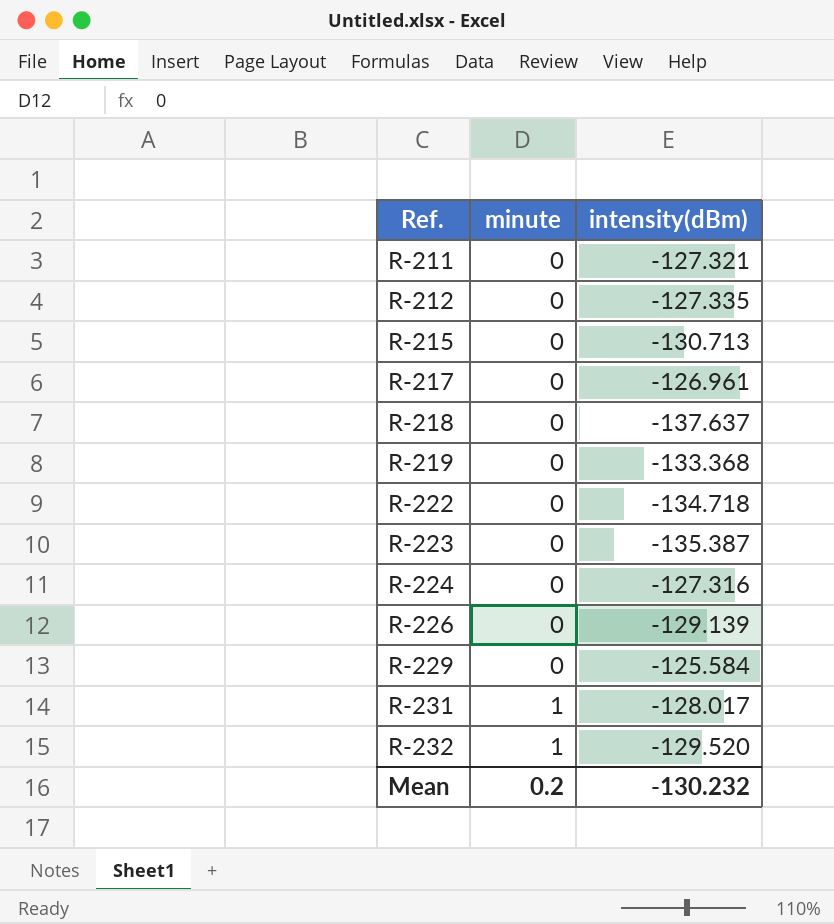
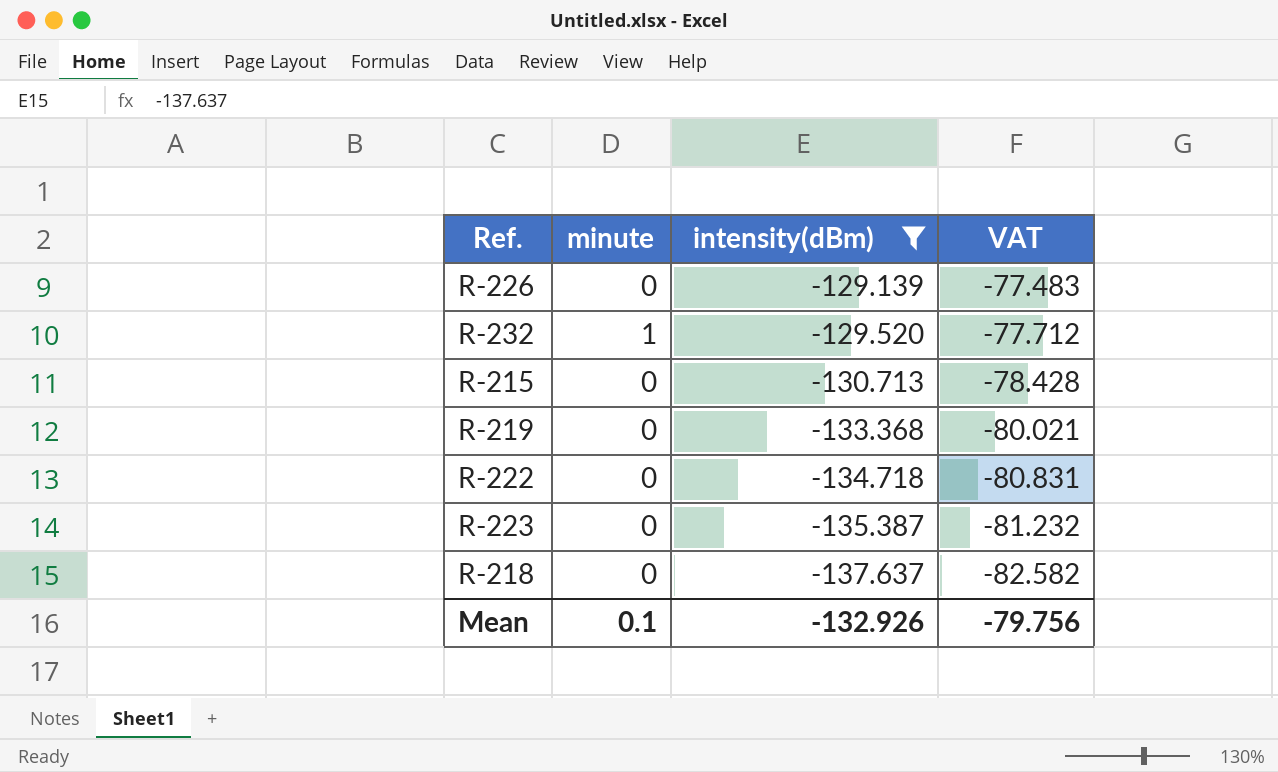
filter: none -> intensity(dBm) <= -129.139
row order: Ref. ascending -> intensity(dBm) descending
column VAT | formula: none -> [intensity(dBm)] * 0.6
Mean | minute: 0.2 -> 0.1
Mean | intensity(dBm): -130.232 -> -132.926

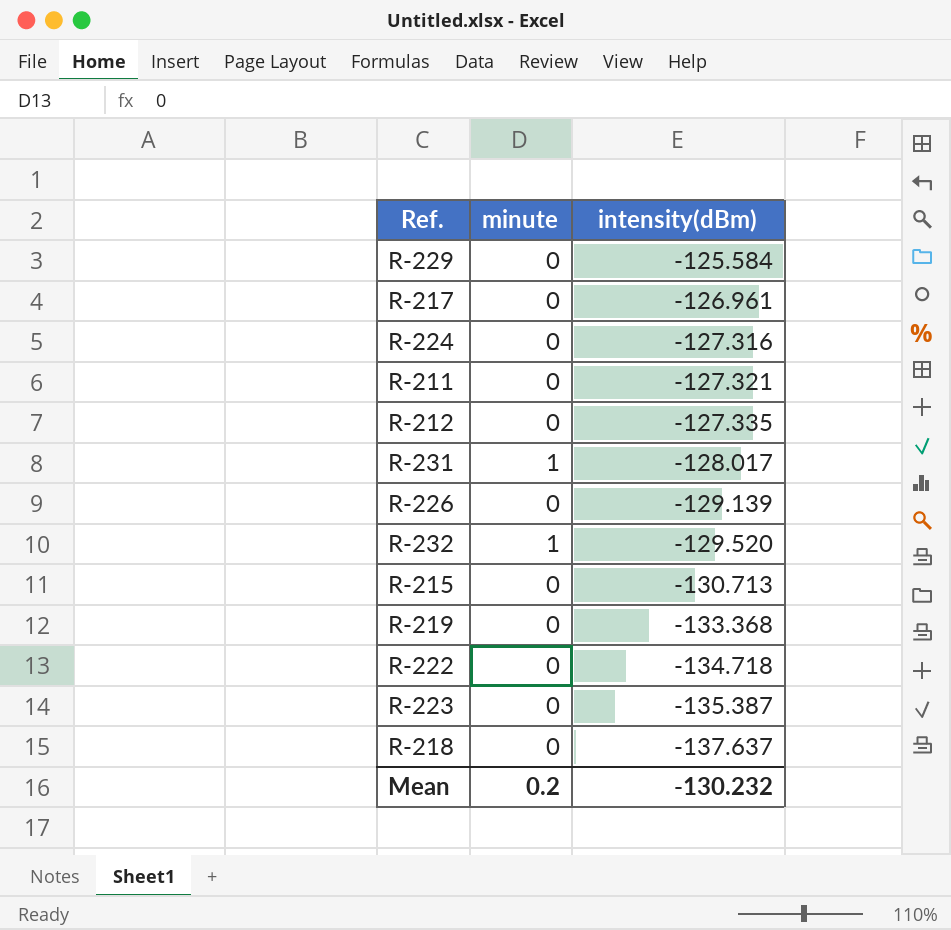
filter: intensity(dBm) <= -129.139 -> none
column VAT | formula: [intensity(dBm)] * 0.6 -> none
Mean | minute: 0.1 -> 0.2
Mean | intensity(dBm): -132.926 -> -130.232

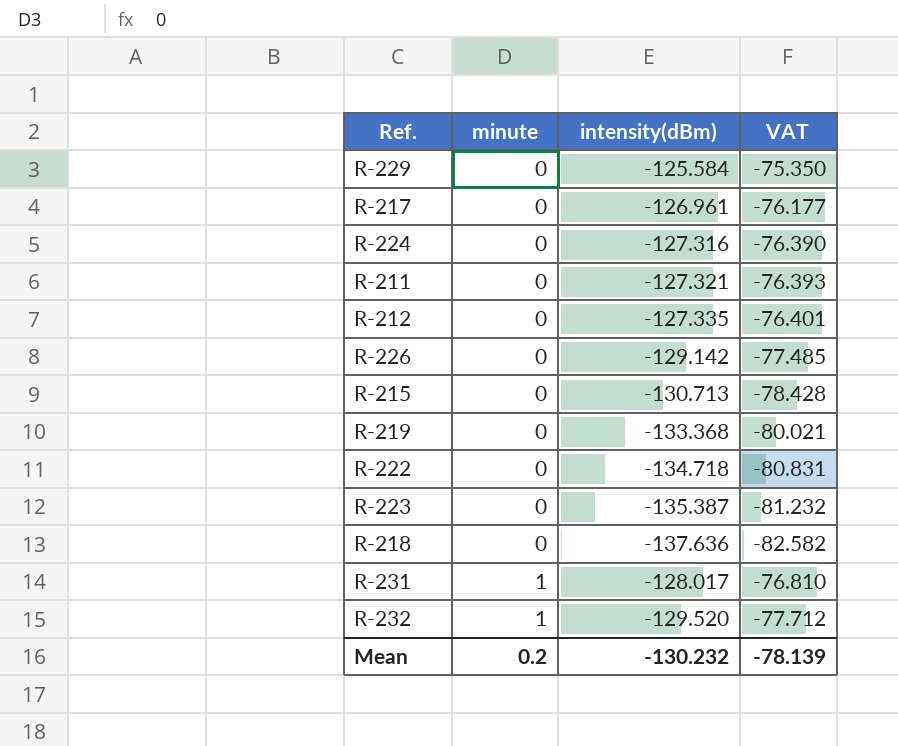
row order: intensity(dBm) descending -> minute ascending
column VAT | formula: none -> [intensity(dBm)] * 0.6
R-226 | intensity(dBm): -129.139 -> -129.142
R-218 | intensity(dBm): -137.637 -> -137.636

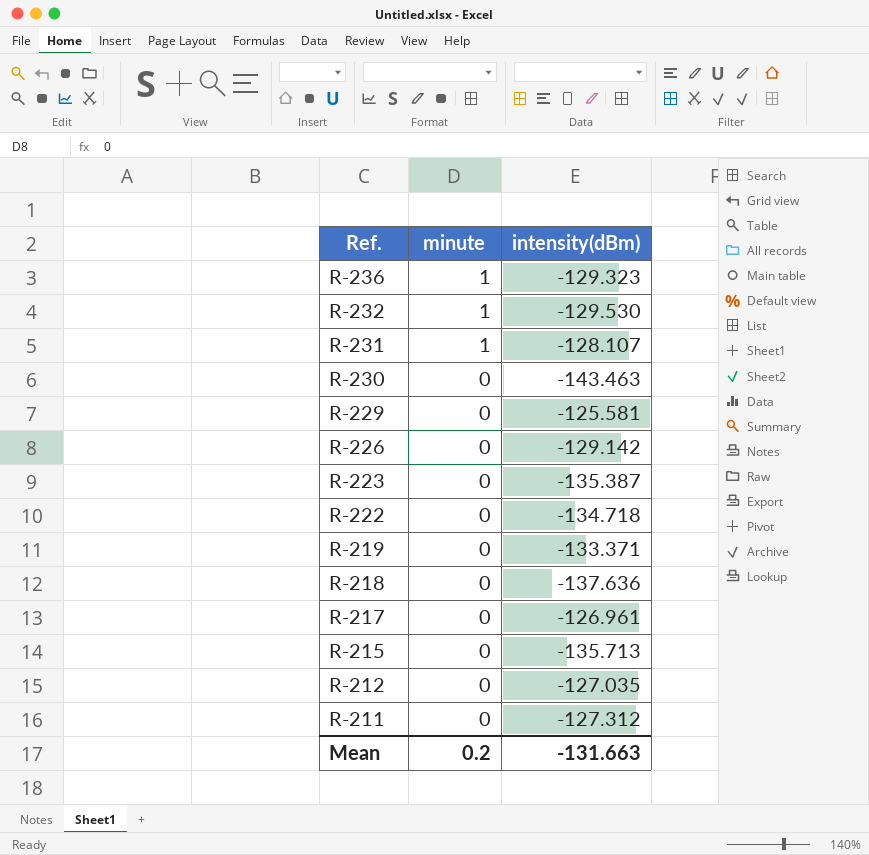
row order: minute ascending -> Ref. descending
column VAT | formula: [intensity(dBm)] * 0.6 -> none
row R-224: 0 | -127.316 | -76.390 -> none
row R-236: none -> 1 | -129.323
R-232 | intensity(dBm): -129.520 -> -129.530
R-231 | intensity(dBm): -128.017 -> -128.107
row R-230: none -> 0 | -143.463
R-229 | intensity(dBm): -125.584 -> -125.581
R-219 | intensity(dBm): -133.368 -> -133.371
R-215 | intensity(dBm): -130.713 -> -135.713
R-212 | intensity(dBm): -127.335 -> -127.035
R-211 | intensity(dBm): -127.321 -> -127.312
Mean | intensity(dBm): -130.232 -> -131.663

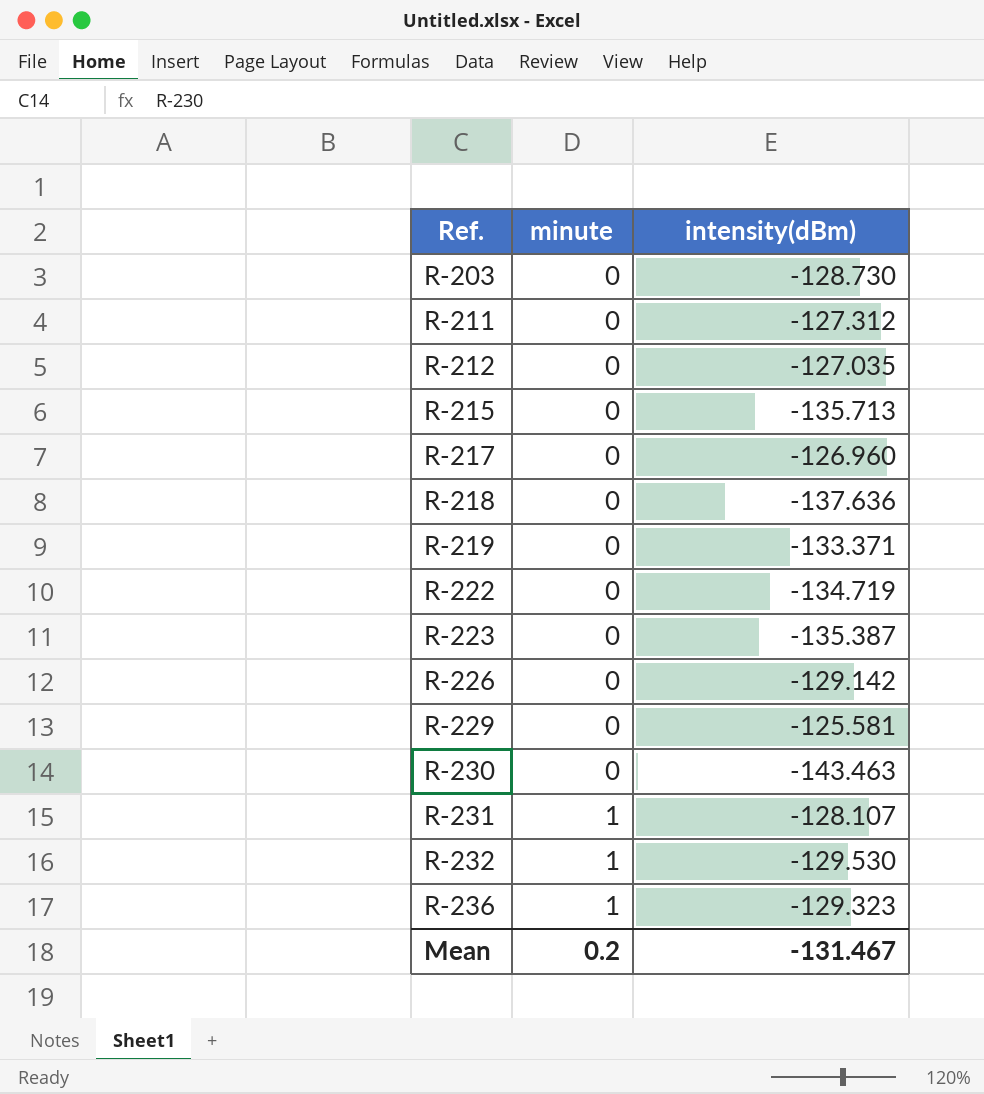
row order: Ref. descending -> Ref. ascending
row R-203: none -> 0 | -128.730
R-217 | intensity(dBm): -126.961 -> -126.960
R-222 | intensity(dBm): -134.718 -> -134.719
Mean | intensity(dBm): -131.663 -> -131.467

